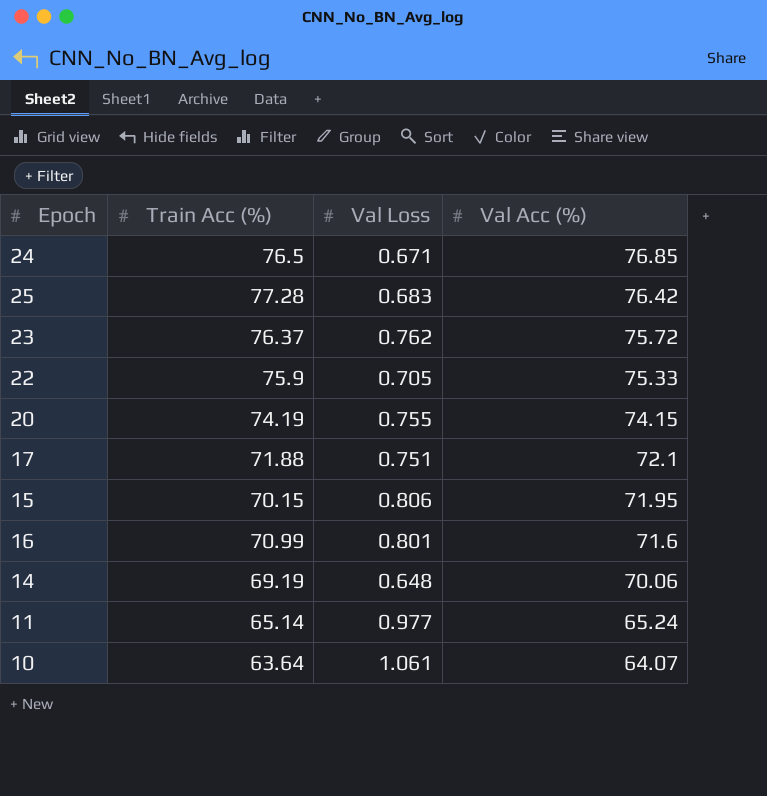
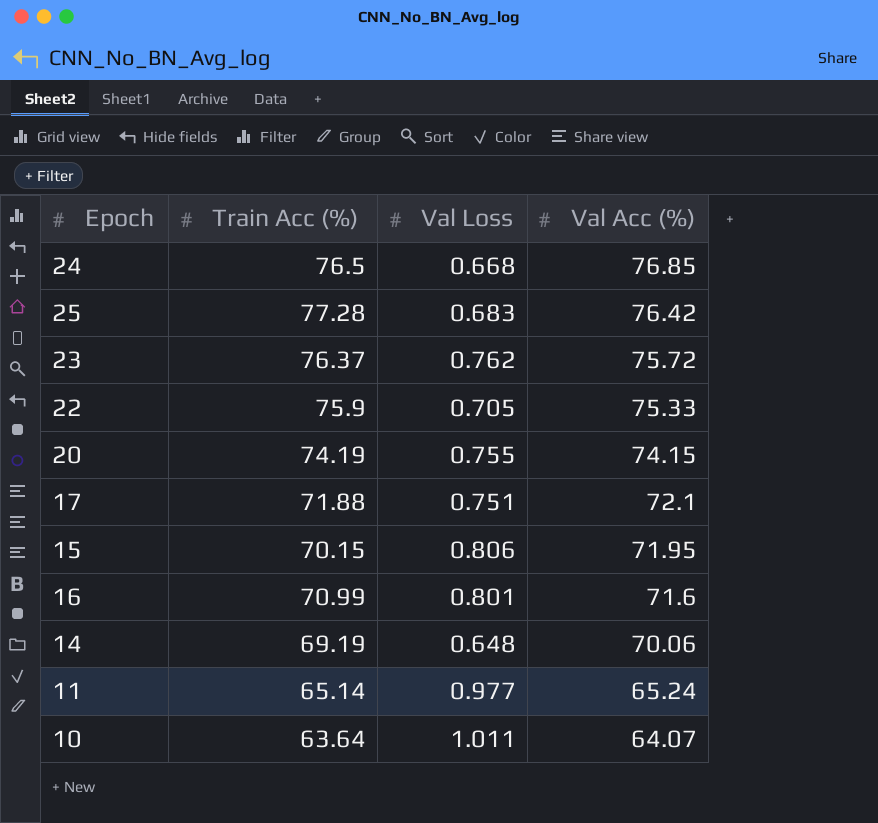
24 | Val Loss: 0.671 -> 0.668
10 | Val Loss: 1.061 -> 1.011

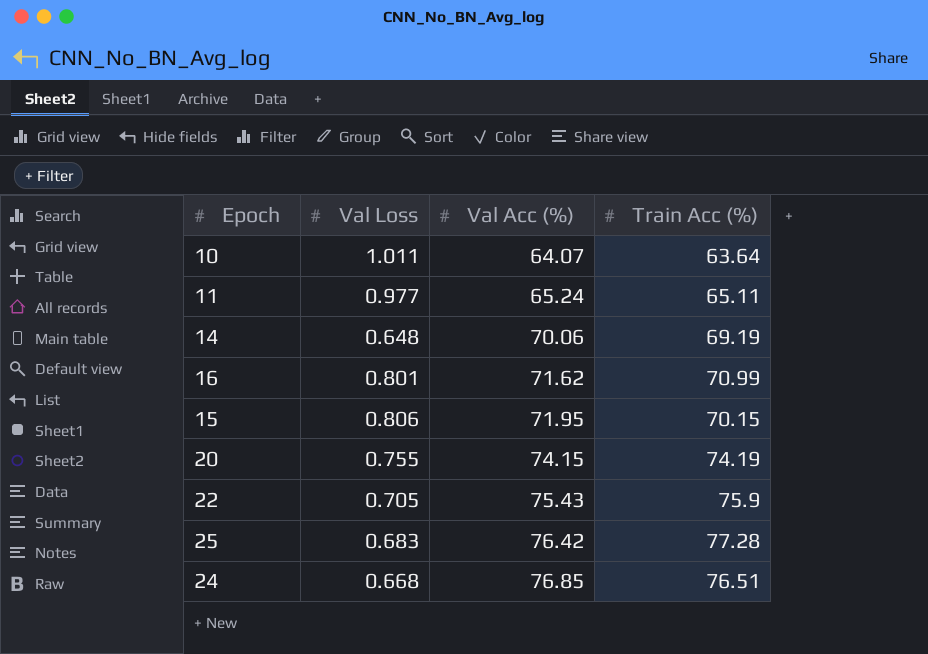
row order: Val Acc (%) descending -> Val Acc (%) ascending
column Train Acc (%) | position: 2 -> 4
row 23: 76.37 | 0.762 | 75.72 -> none
row 17: 71.88 | 0.751 | 72.1 -> none
11 | Train Acc (%): 65.14 -> 65.11
16 | Val Acc (%): 71.6 -> 71.62
22 | Val Acc (%): 75.33 -> 75.43
24 | Train Acc (%): 76.5 -> 76.51

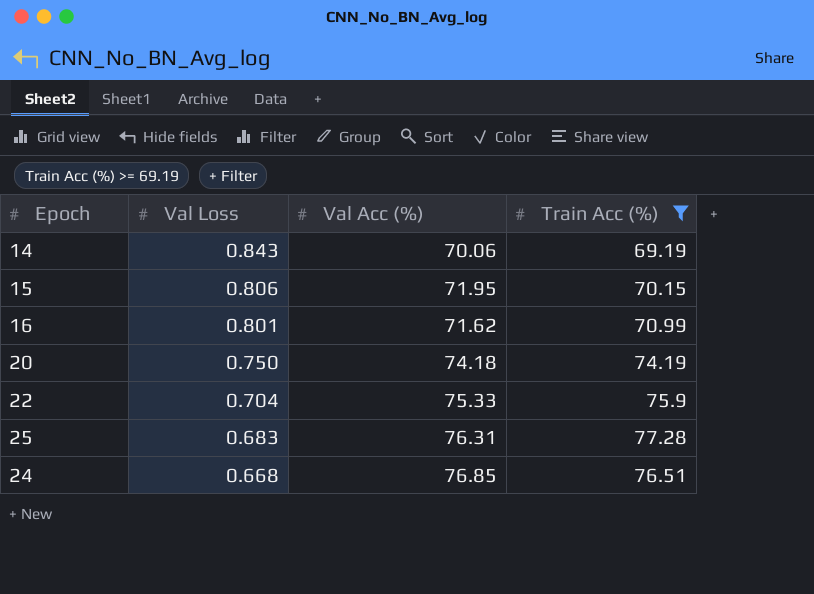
filter: none -> Train Acc (%) >= 69.19
row order: Val Acc (%) ascending -> Val Loss descending
14 | Val Loss: 0.648 -> 0.843
20 | Val Loss: 0.755 -> 0.750
20 | Val Acc (%): 74.15 -> 74.18
22 | Val Loss: 0.705 -> 0.704
22 | Val Acc (%): 75.43 -> 75.33
25 | Val Acc (%): 76.42 -> 76.31

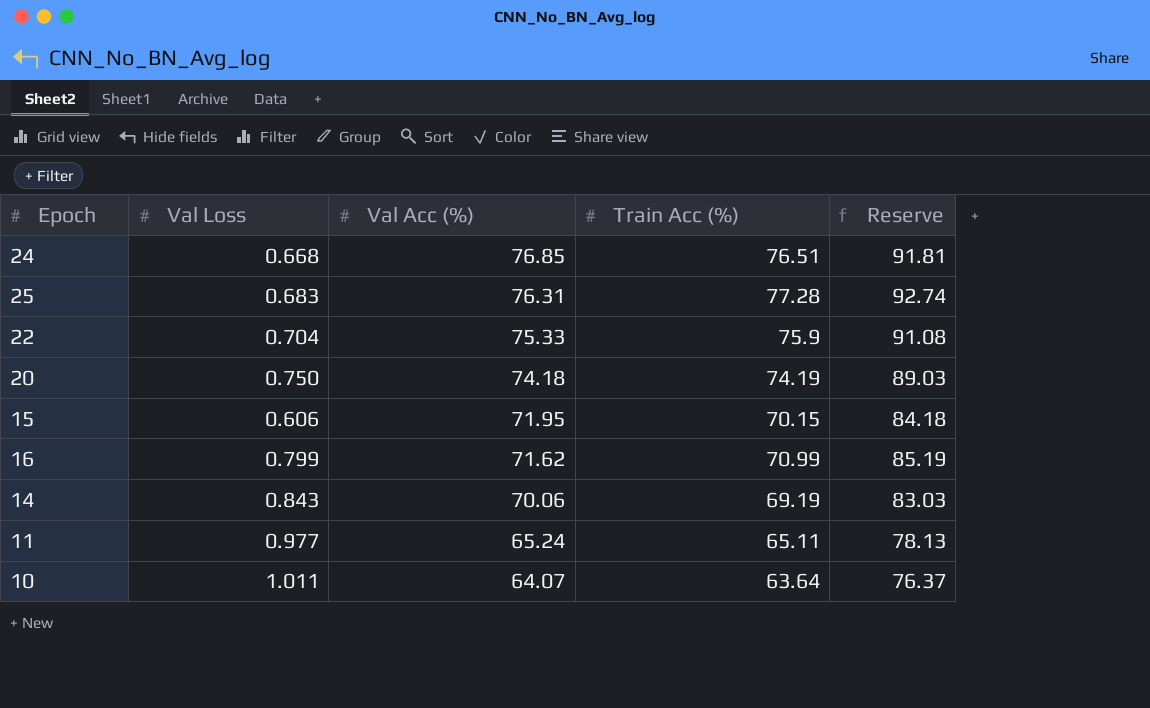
filter: Train Acc (%) >= 69.19 -> none
row order: Val Loss descending -> Val Acc (%) descending
column Reserve | formula: none -> [Train Acc (%)] * 1.2
15 | Val Loss: 0.806 -> 0.606
16 | Val Loss: 0.801 -> 0.799

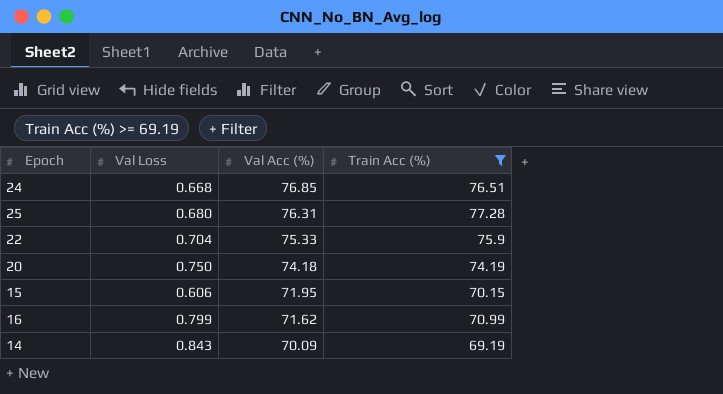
filter: none -> Train Acc (%) >= 69.19
column Reserve | formula: [Train Acc (%)] * 1.2 -> none
25 | Val Loss: 0.683 -> 0.680
14 | Val Acc (%): 70.06 -> 70.09

